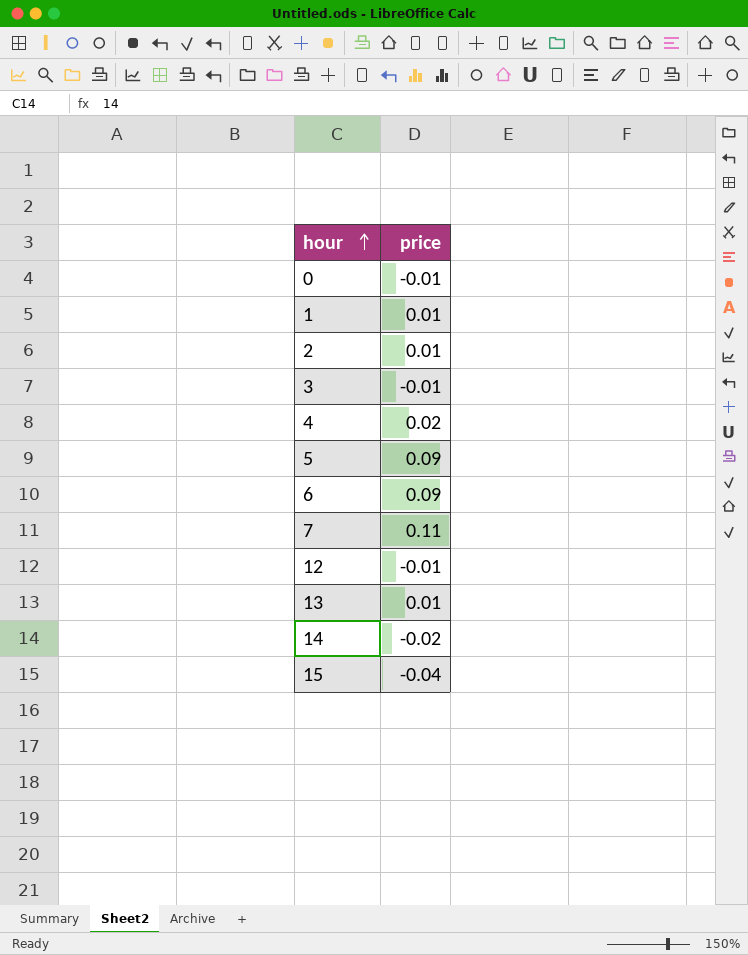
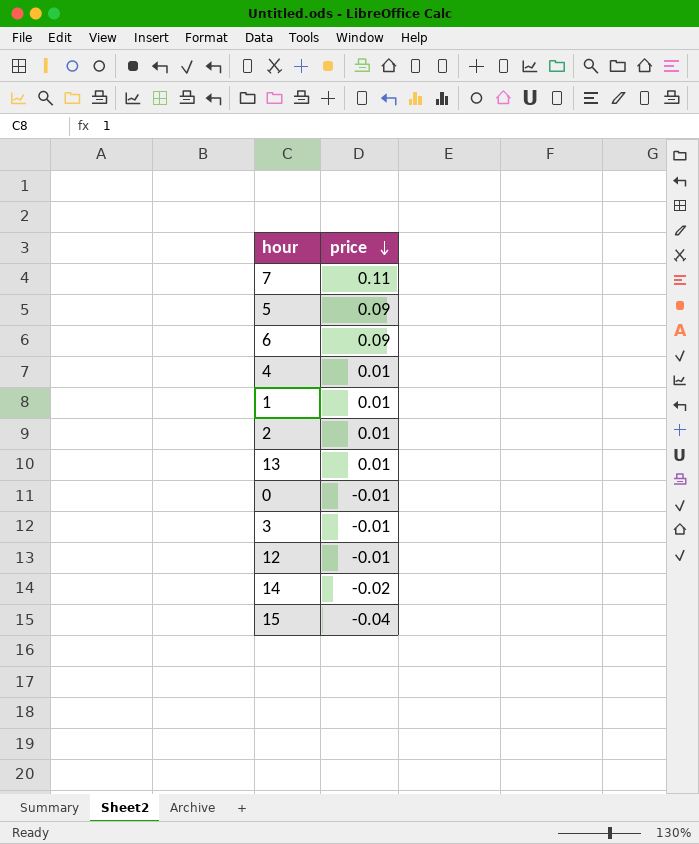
row order: hour ascending -> price descending
4 | price: 0.02 -> 0.01

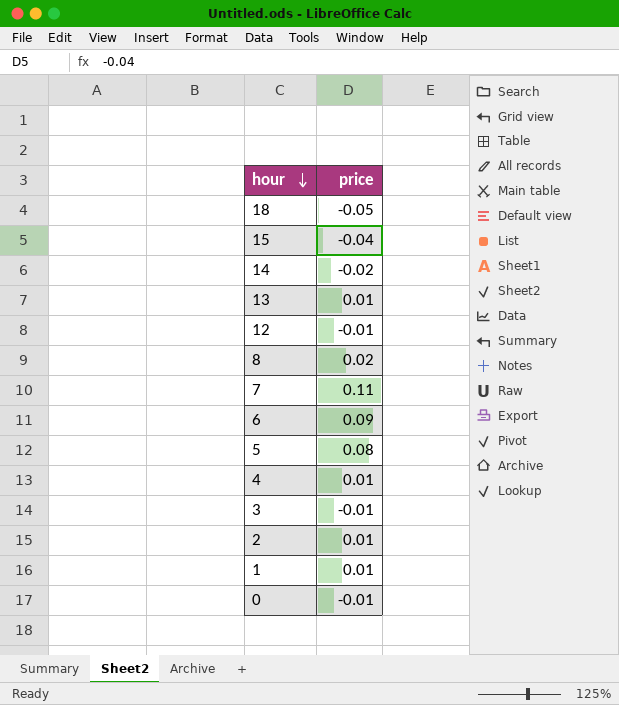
row order: price descending -> hour descending
row 18: none -> -0.05
row 8: none -> 0.02
5 | price: 0.09 -> 0.08

